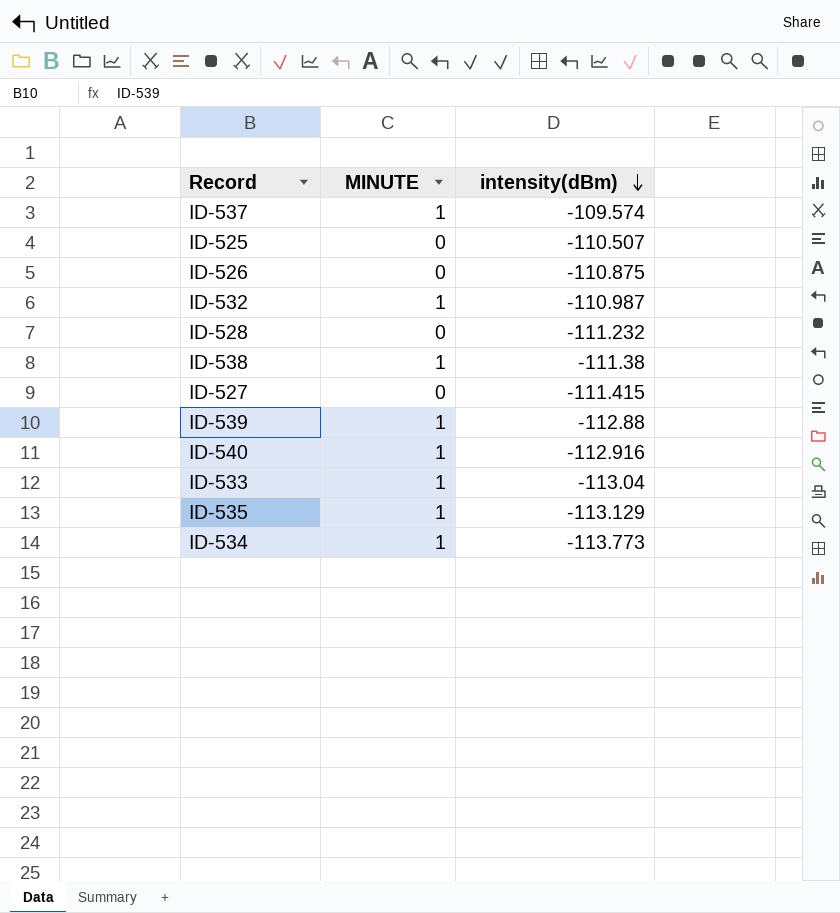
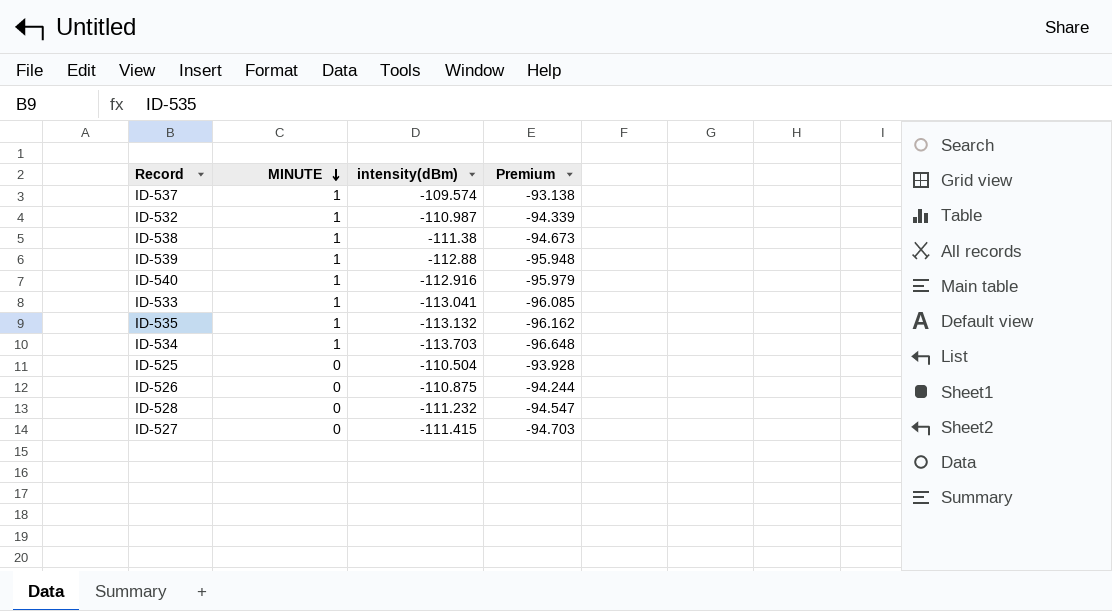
row order: intensity(dBm) descending -> MINUTE descending
column Premium | formula: none -> [intensity(dBm)] * 0.85
ID-533 | intensity(dBm): -113.04 -> -113.041
ID-535 | intensity(dBm): -113.129 -> -113.132
ID-534 | intensity(dBm): -113.773 -> -113.703
ID-525 | intensity(dBm): -110.507 -> -110.504

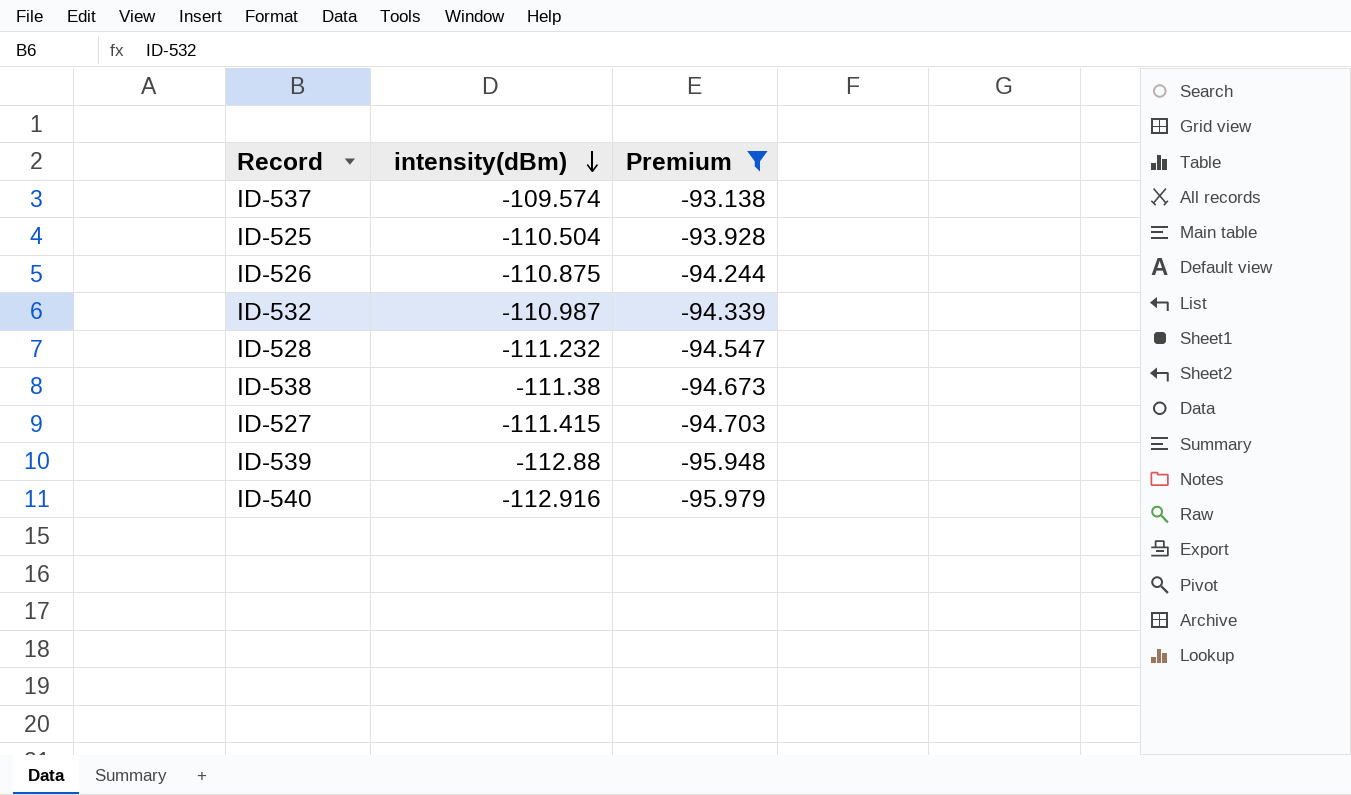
filter: none -> Premium >= -95.979
row order: MINUTE descending -> intensity(dBm) descending
column MINUTE | position: 2 -> none

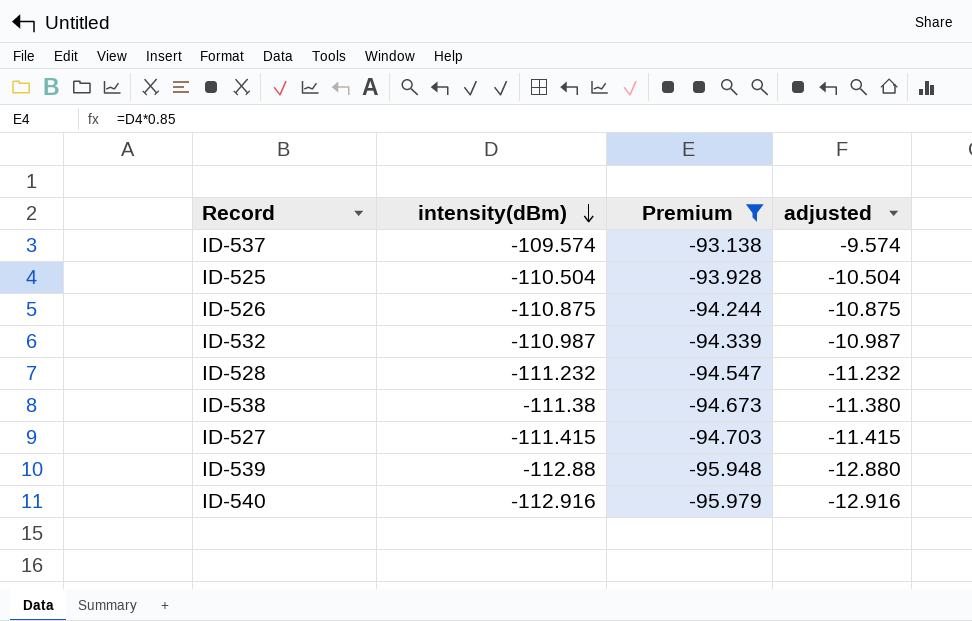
column adjusted | formula: none -> [intensity(dBm)] + 100

